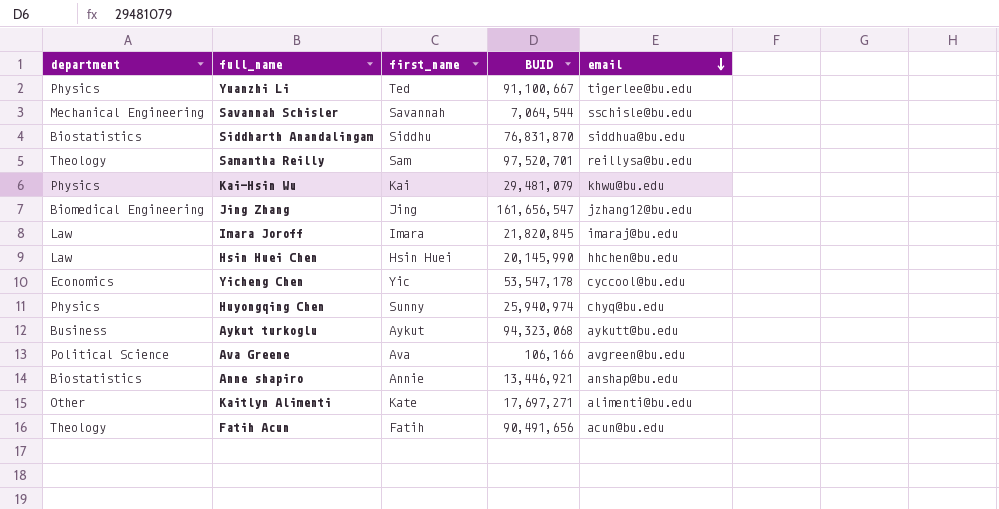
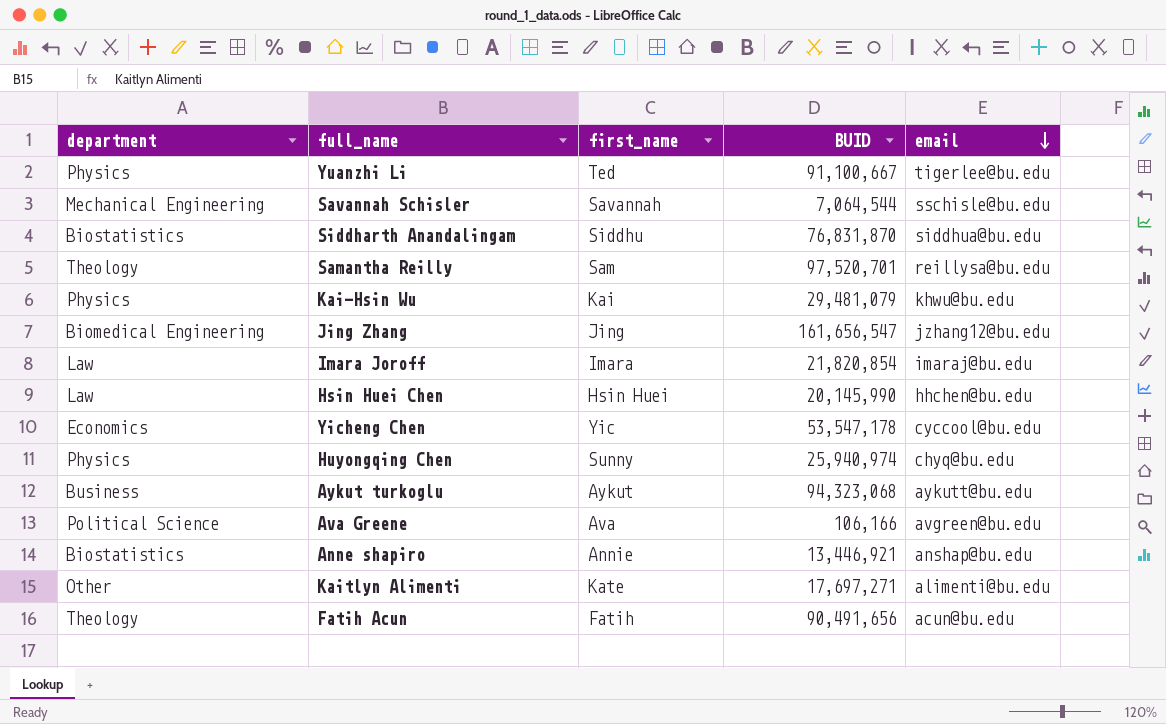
Imara Joroff | BUID: 21,820,845 -> 21,820,854

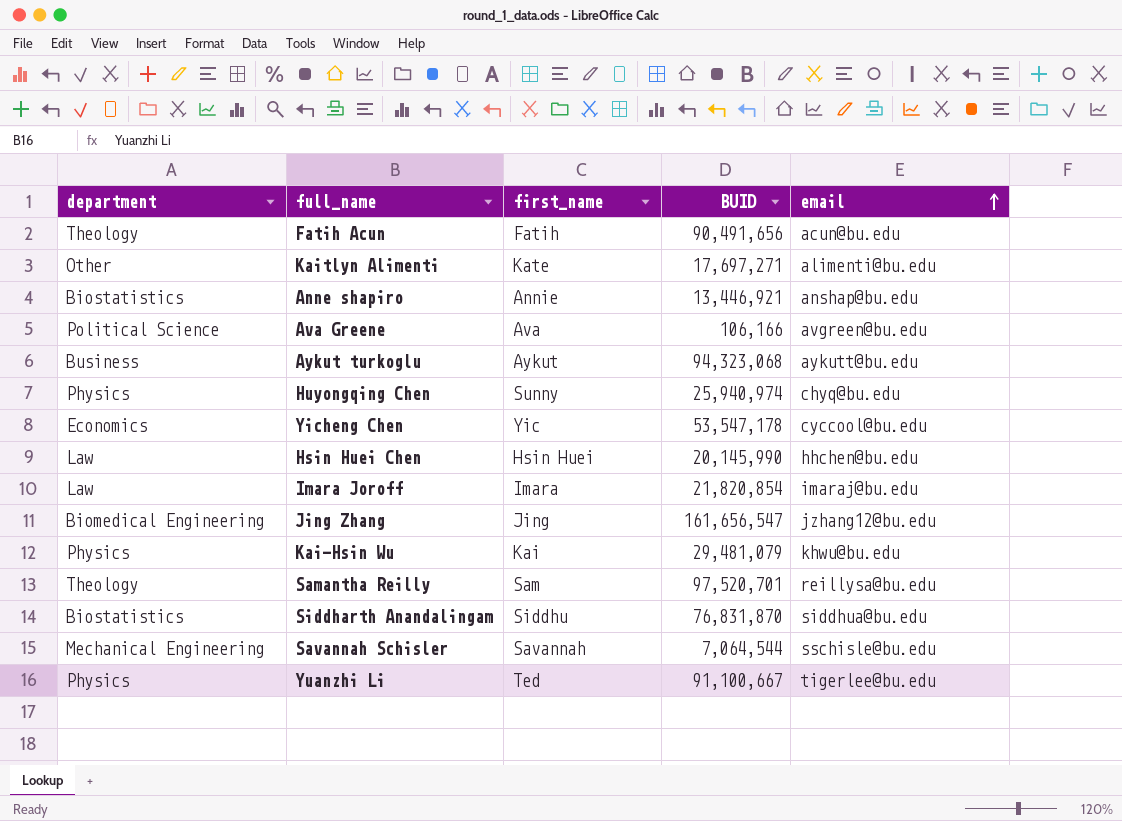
row order: email descending -> email ascending

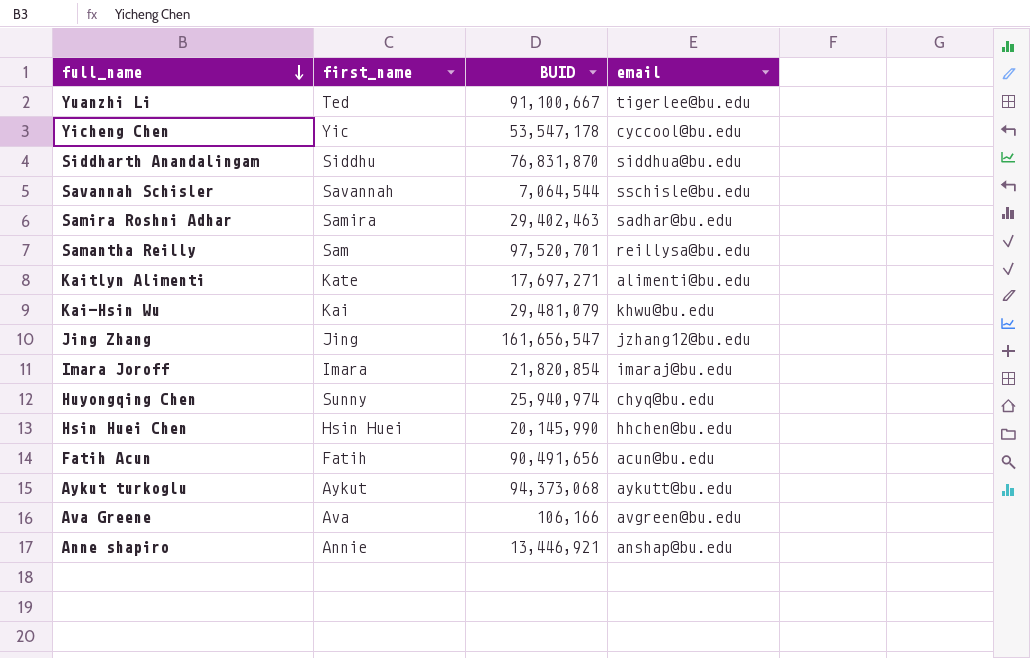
row order: email ascending -> full_name descending
column department | position: 1 -> none
row Samira Roshni Adhar: none -> Samira | 29,402,463 | sadhar@bu.edu
Aykut turkoglu | BUID: 94,323,068 -> 94,373,068

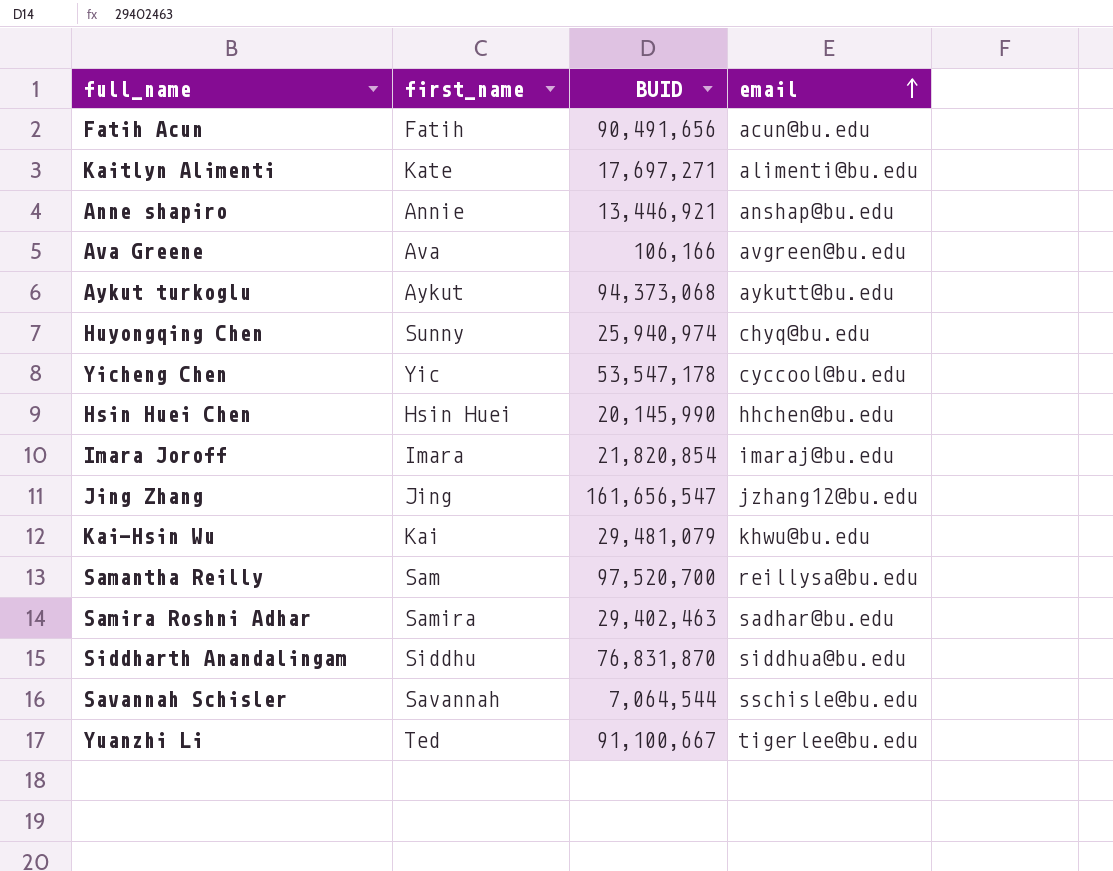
row order: full_name descending -> email ascending
Samantha Reilly | BUID: 97,520,701 -> 97,520,700

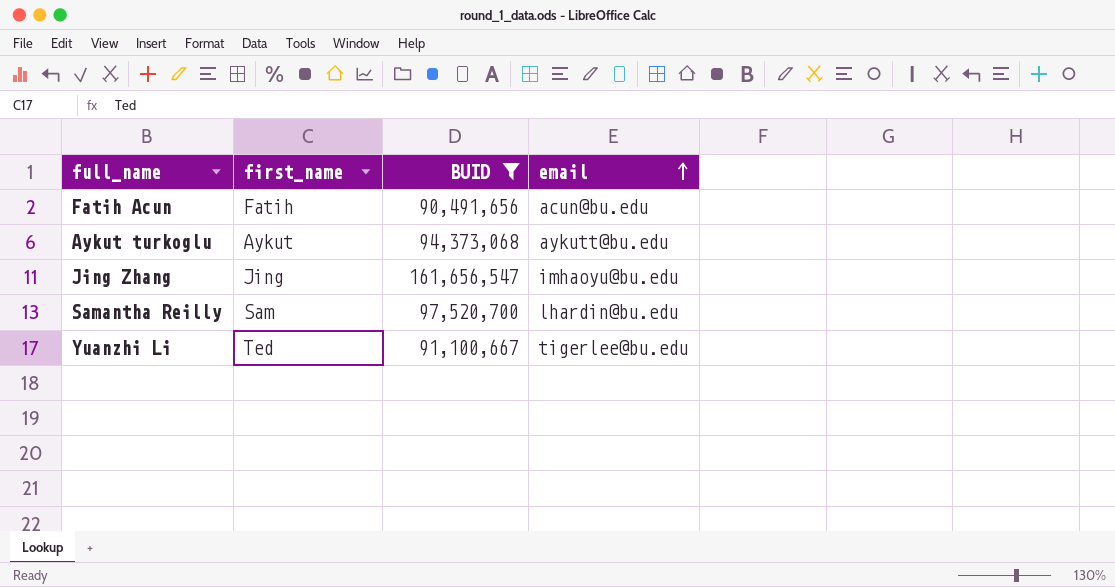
filter: none -> BUID >= 90,491,656
Jing Zhang | email: jzhang12@bu.edu -> imhaoyu@bu.edu
Samantha Reilly | email: reillysa@bu.edu -> lhardin@bu.edu

